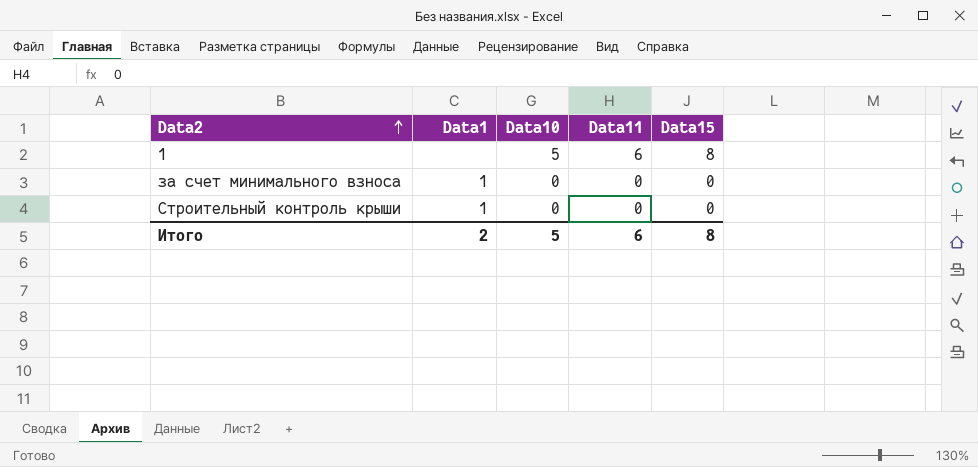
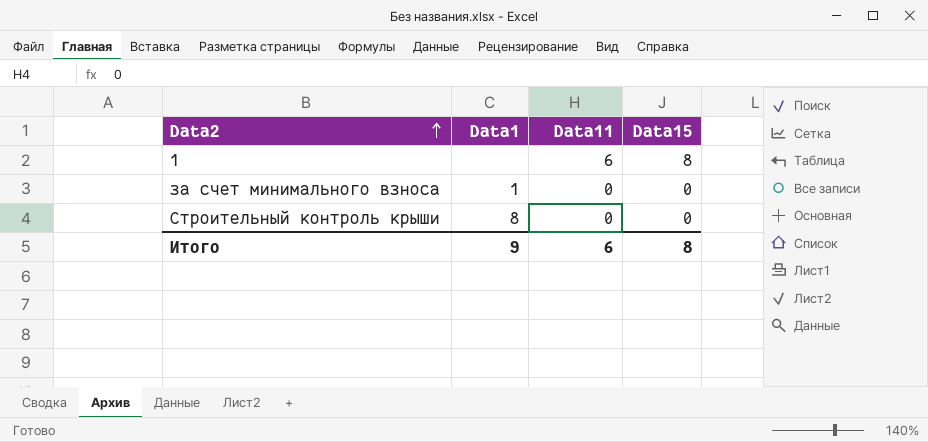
column Data10 | position: 3 -> none
Строительный контроль крыши | Data1: 1 -> 8
Итого | Data1: 2 -> 9

